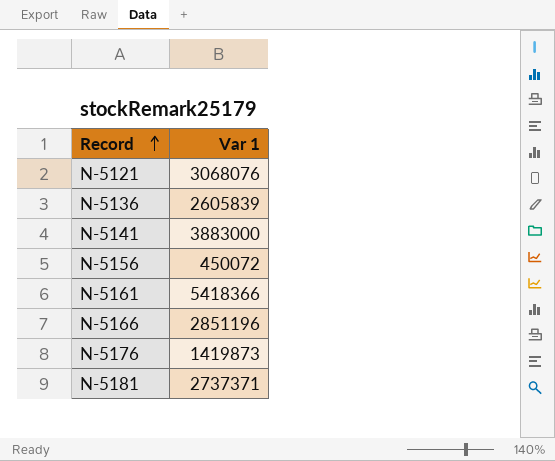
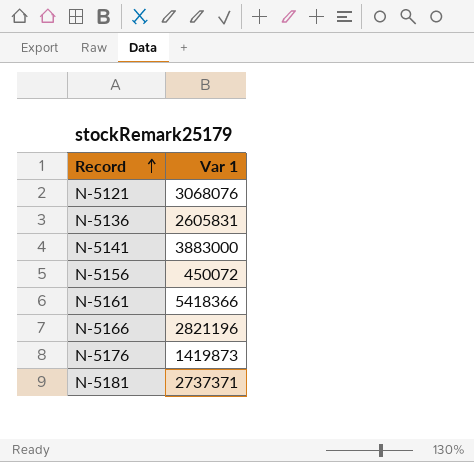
N-5136 | Var 1: 2605839 -> 2605831
N-5166 | Var 1: 2851196 -> 2821196

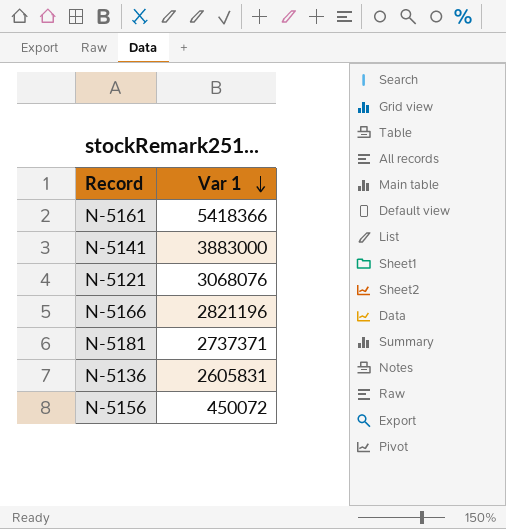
row order: Record ascending -> Var 1 descending
row N-5176: 1419873 -> none

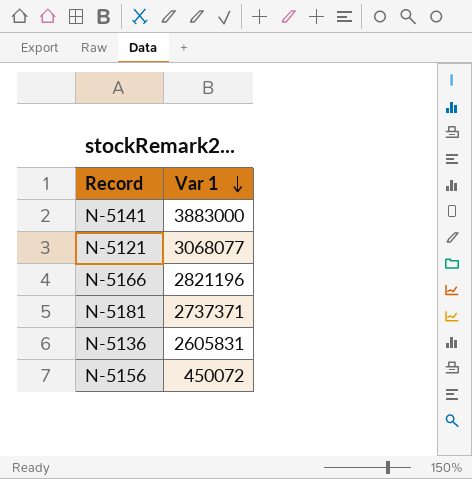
row N-5161: 5418366 -> none
N-5121 | Var 1: 3068076 -> 3068077

